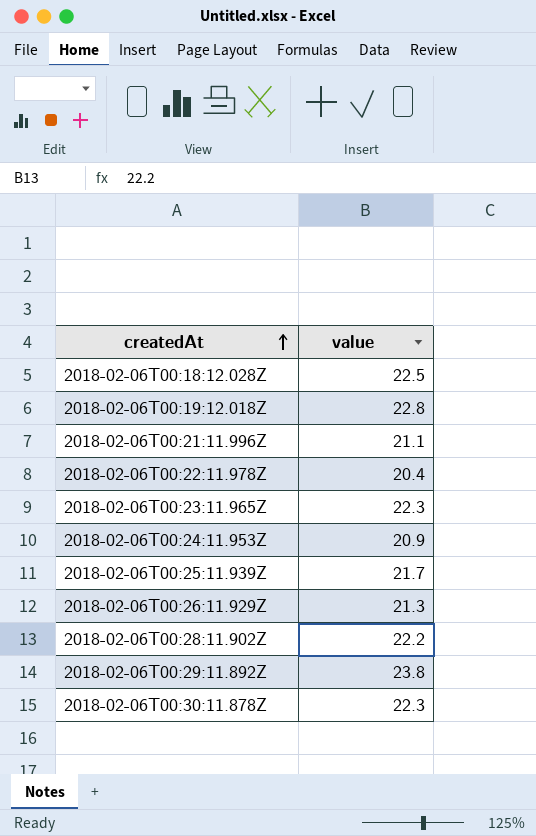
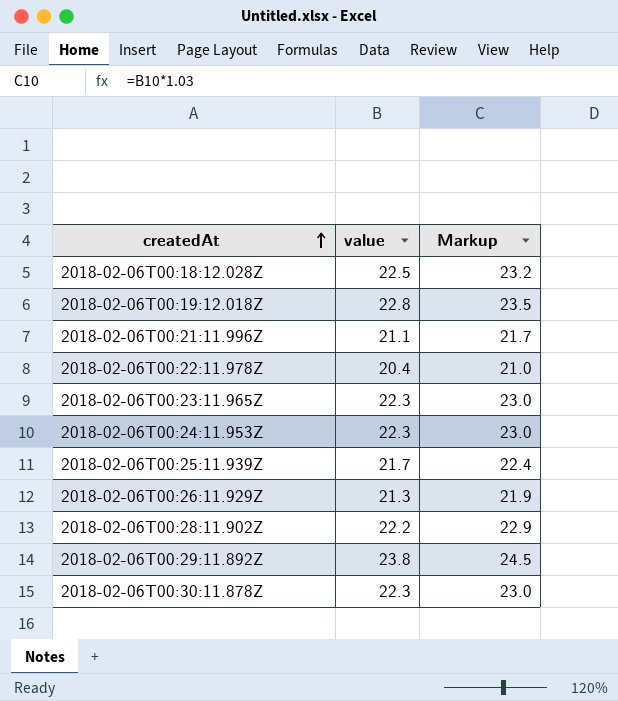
column Markup | formula: none -> [value] * 1.03
2018-02-06T00:24:11.953Z | value: 20.9 -> 22.3

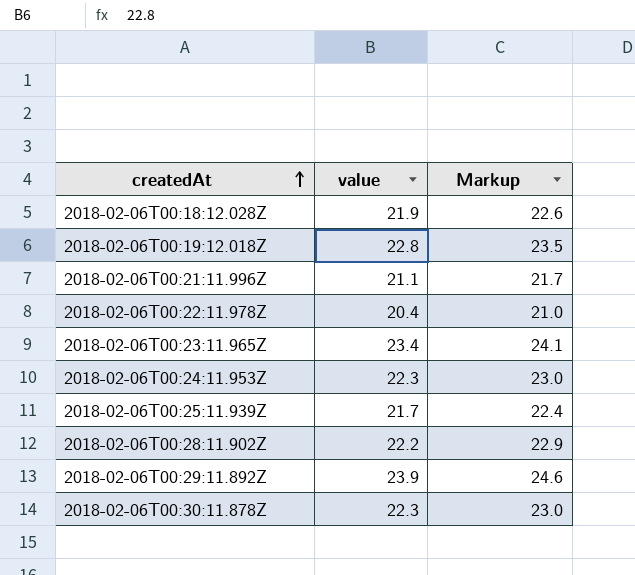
row 2018-02-06T00:26:11.929Z: 21.3 | 21.9 -> none
2018-02-06T00:18:12.028Z | value: 22.5 -> 21.9
2018-02-06T00:18:12.028Z | Markup: 23.2 -> 22.6
2018-02-06T00:23:11.965Z | value: 22.3 -> 23.4
2018-02-06T00:23:11.965Z | Markup: 23.0 -> 24.1
2018-02-06T00:29:11.892Z | value: 23.8 -> 23.9
2018-02-06T00:29:11.892Z | Markup: 24.5 -> 24.6

